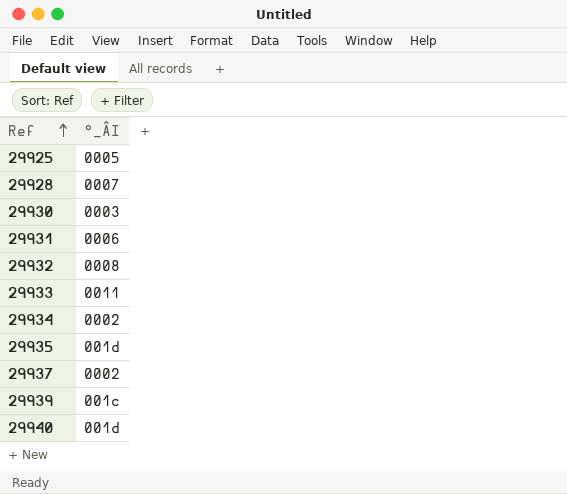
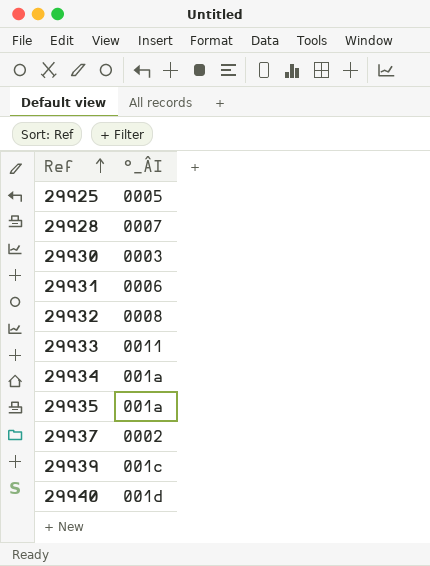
29934 | °_ÂI: 0002 -> 001a
29935 | °_ÂI: 001d -> 001a

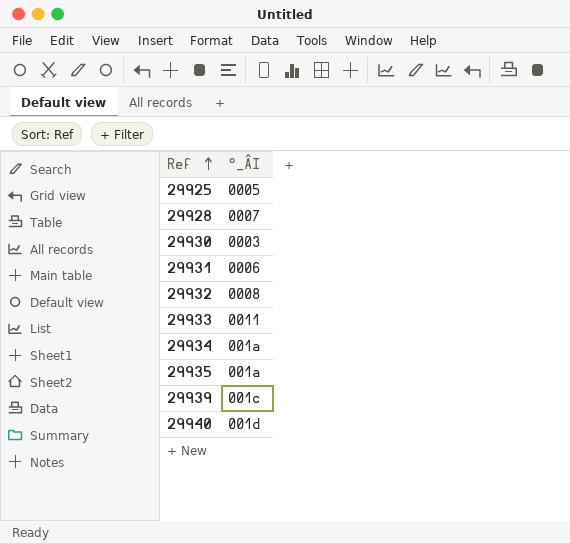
row 29937: 0002 -> none

